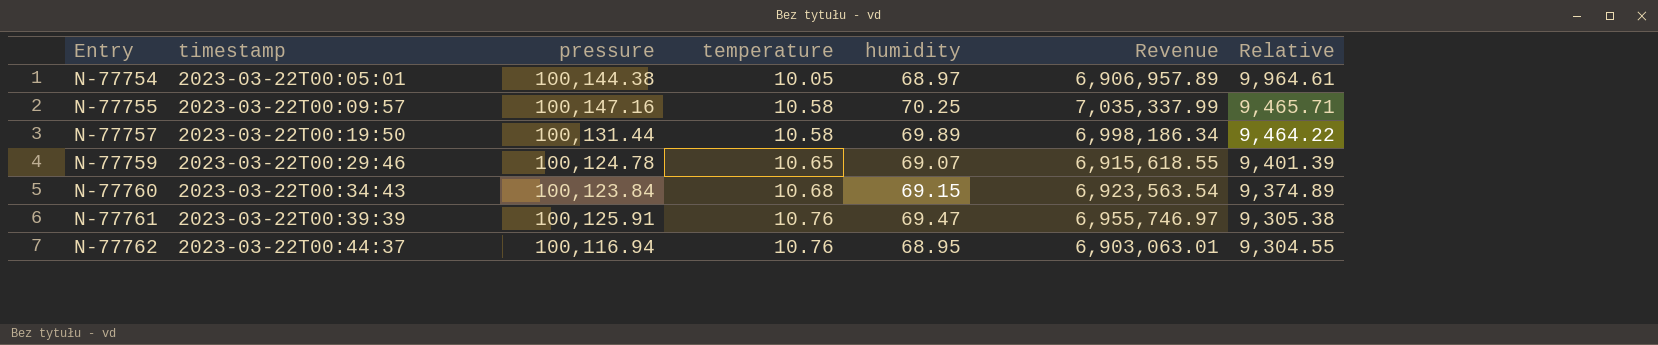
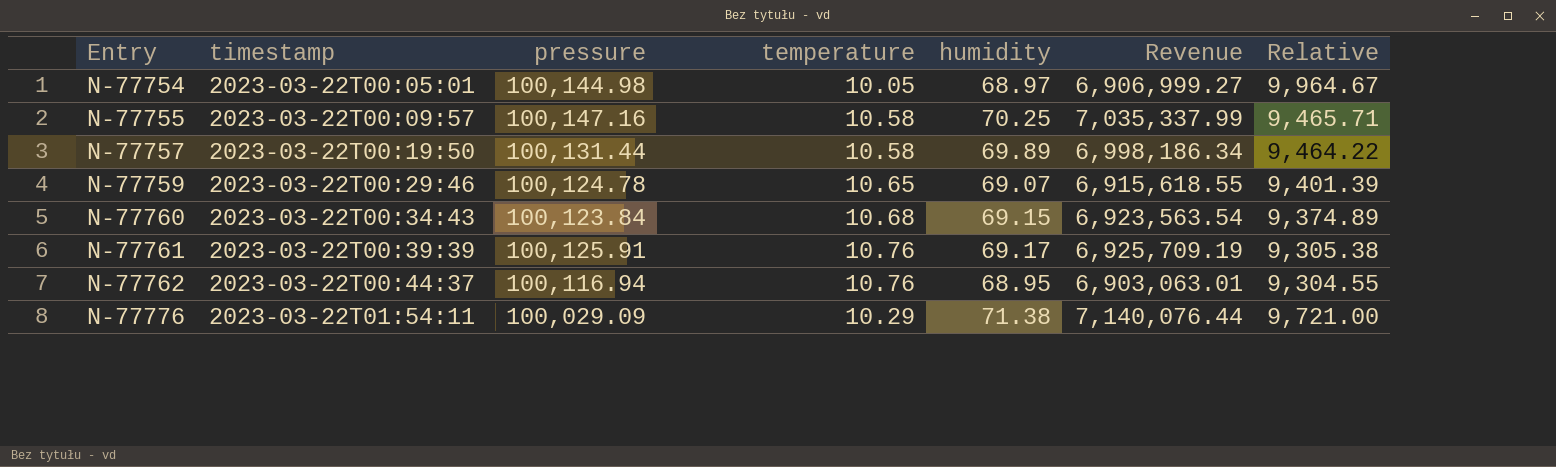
N-77754 | pressure: 100,144.38 -> 100,144.98
N-77754 | Revenue: 6,906,957.89 -> 6,906,999.27
N-77754 | Relative: 9,964.61 -> 9,964.67
N-77761 | humidity: 69.47 -> 69.17
N-77761 | Revenue: 6,955,746.97 -> 6,925,709.19
row N-77776: none -> 2023-03-22T01:54:11 | 100,029.09 | 10.29 | 71.38 | 7,140,076.44 | 9,721.00

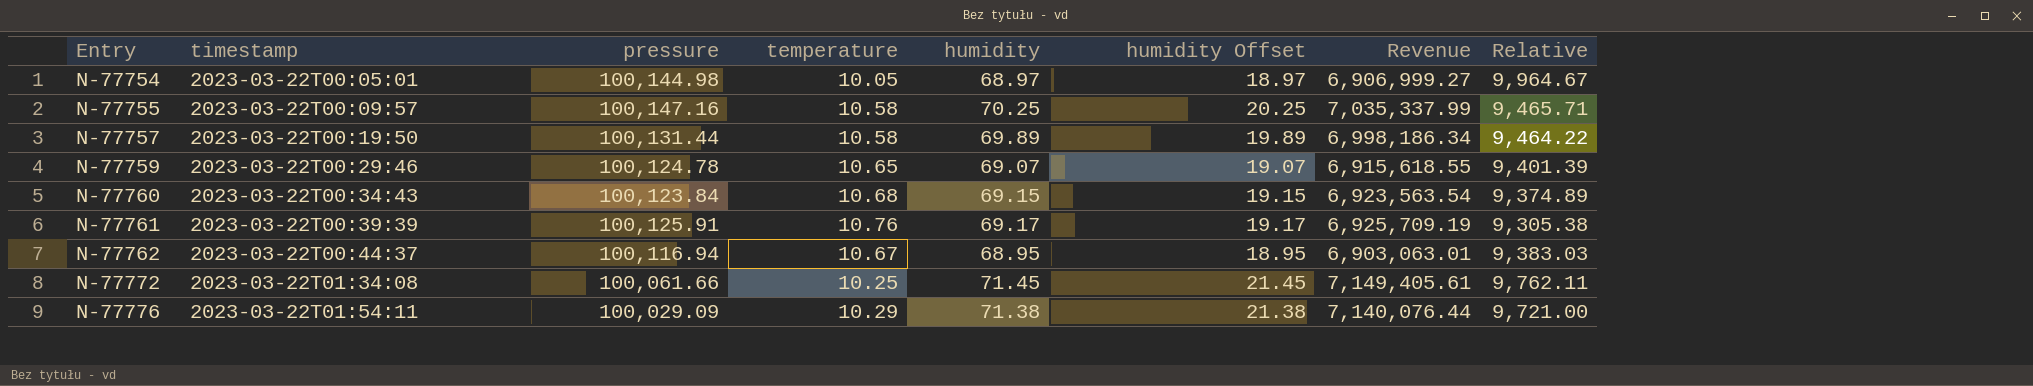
column humidity Offset | formula: none -> [humidity] - 50
N-77762 | temperature: 10.76 -> 10.67
N-77762 | Relative: 9,304.55 -> 9,383.03
row N-77772: none -> 2023-03-22T01:34:08 | 100,061.66 | 10.25 | 71.45 | 21.45 | 7,149,405.61 | 9,762.11

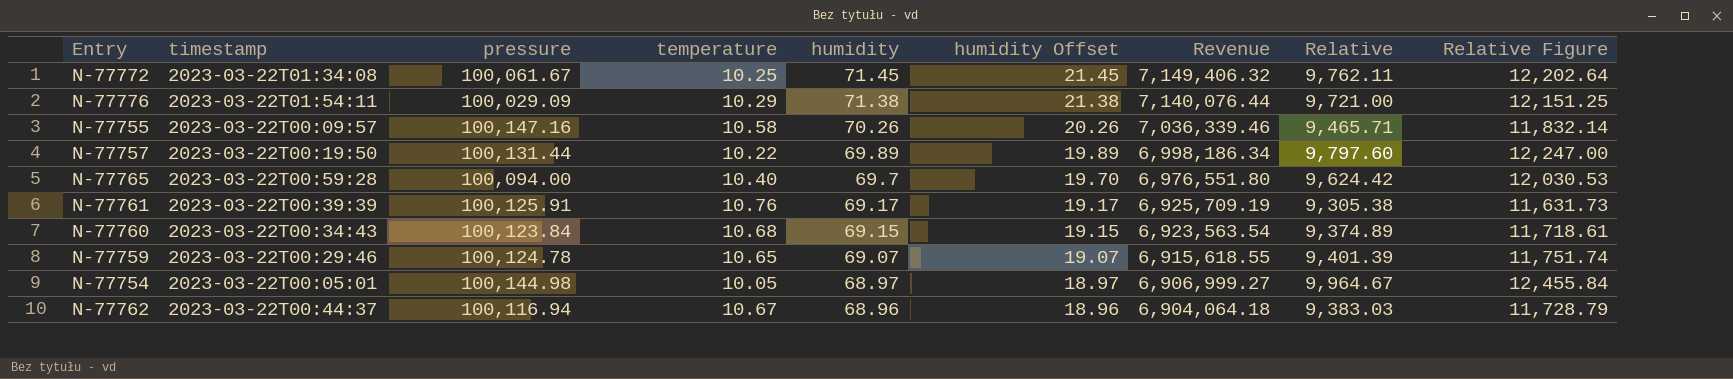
row order: Entry ascending -> humidity descending
column Relative Figure | formula: none -> [Relative] * 1.25
N-77772 | pressure: 100,061.66 -> 100,061.67
N-77772 | Revenue: 7,149,405.61 -> 7,149,406.32
N-77755 | humidity: 70.25 -> 70.26
N-77755 | humidity Offset: 20.25 -> 20.26
N-77755 | Revenue: 7,035,337.99 -> 7,036,339.46
N-77757 | temperature: 10.58 -> 10.22
N-77757 | Relative: 9,464.22 -> 9,797.60
row N-77765: none -> 2023-03-22T00:59:28 | 100,094.00 | 10.40 | 69.7 | 19.70 | 6,976,551.80 | 9,624.42 | 12,030.53
N-77762 | humidity: 68.95 -> 68.96
N-77762 | humidity Offset: 18.95 -> 18.96
N-77762 | Revenue: 6,903,063.01 -> 6,904,064.18

